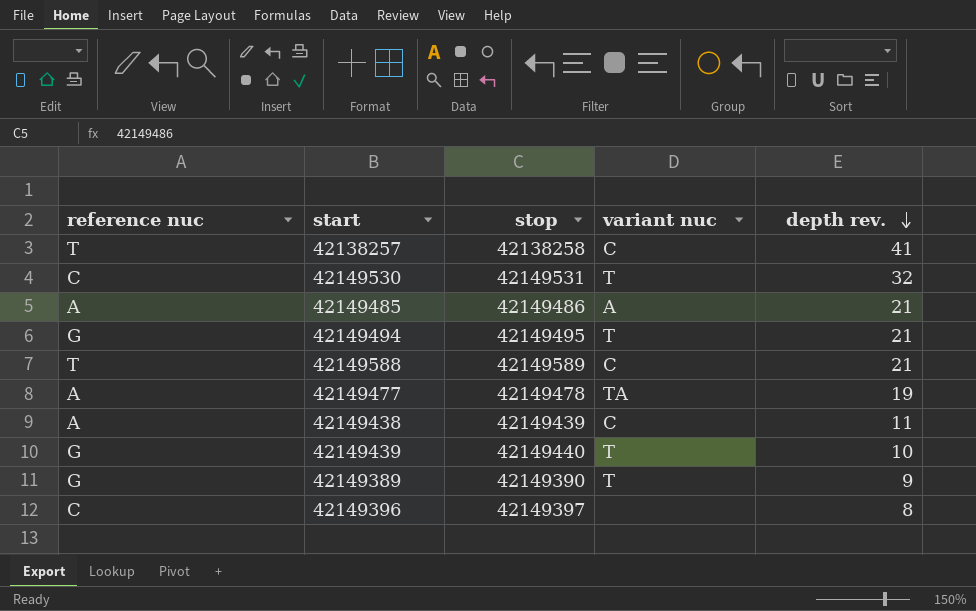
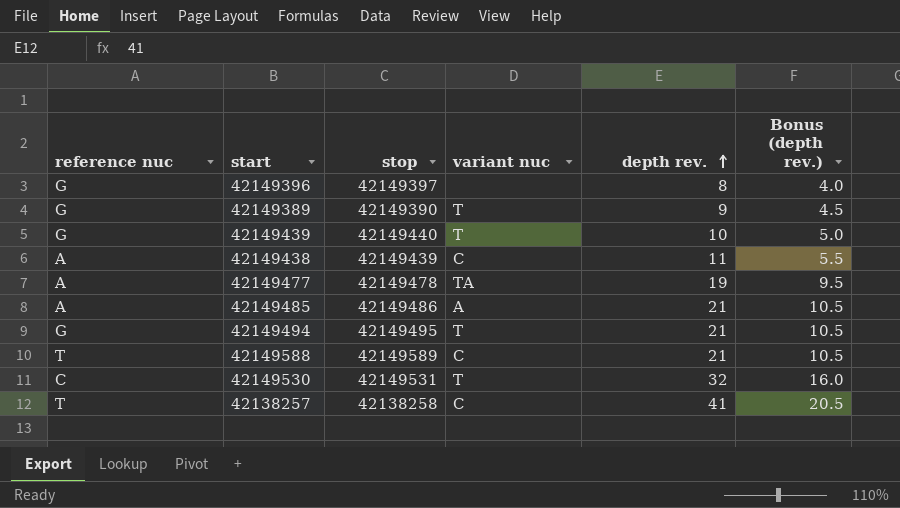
row order: depth rev. descending -> depth rev. ascending
column Bonus (depth rev.) | formula: none -> [depth rev.] * 0.5
42149396 | reference nuc: C -> G

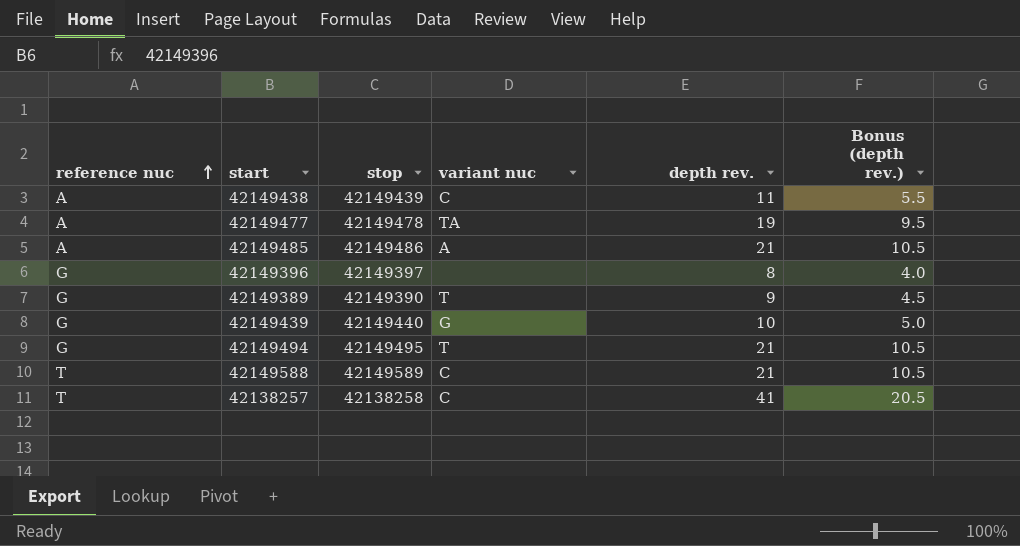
row order: depth rev. ascending -> reference nuc ascending
row 42149530: C | 42149531 | T | 32 | 16.0 -> none
42149439 | variant nuc: T -> G

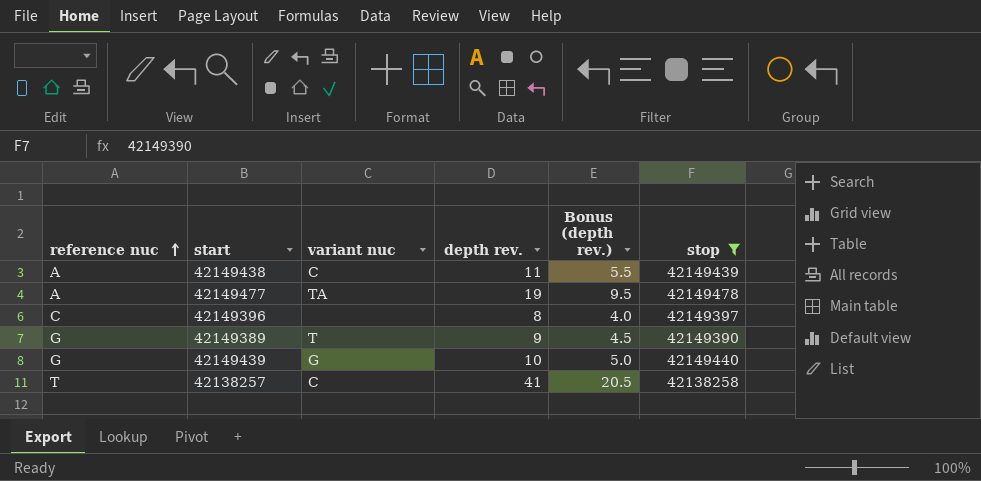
filter: none -> stop <= 42149478
column stop | position: 3 -> 6
42149396 | reference nuc: G -> C

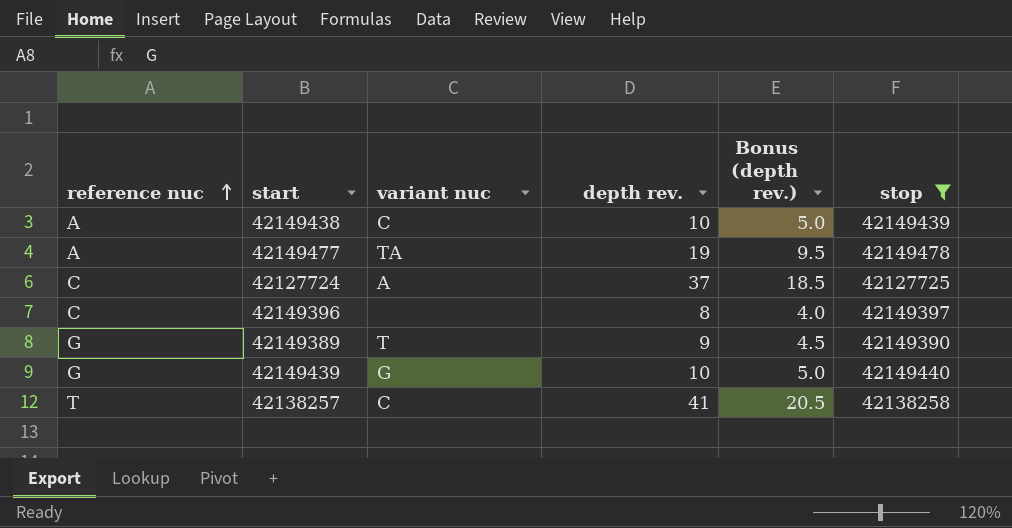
42149438 | depth rev.: 11 -> 10
42149438 | Bonus (depth rev.): 5.5 -> 5.0
row 42127724: none -> C | A | 37 | 18.5 | 42127725

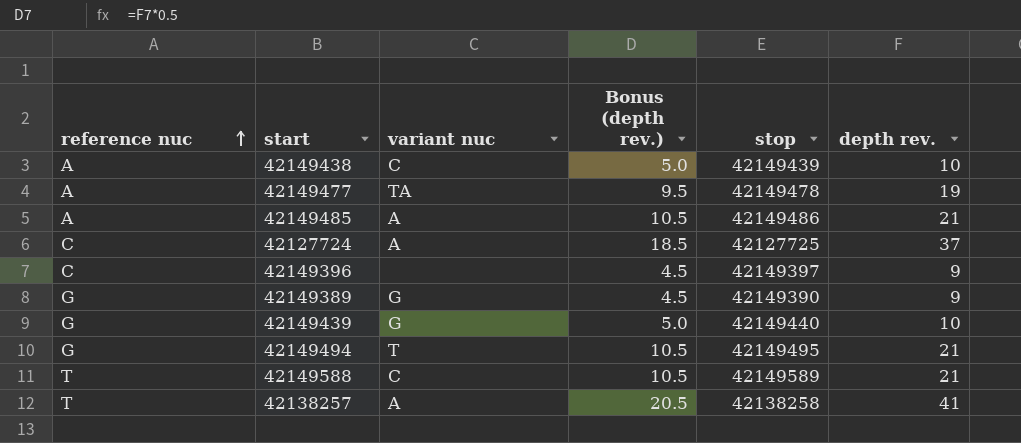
filter: stop <= 42149478 -> none
column depth rev. | position: 4 -> 6
42149396 | Bonus (depth rev.): 4.0 -> 4.5
42149396 | depth rev.: 8 -> 9
42149389 | variant nuc: T -> G
42138257 | variant nuc: C -> A

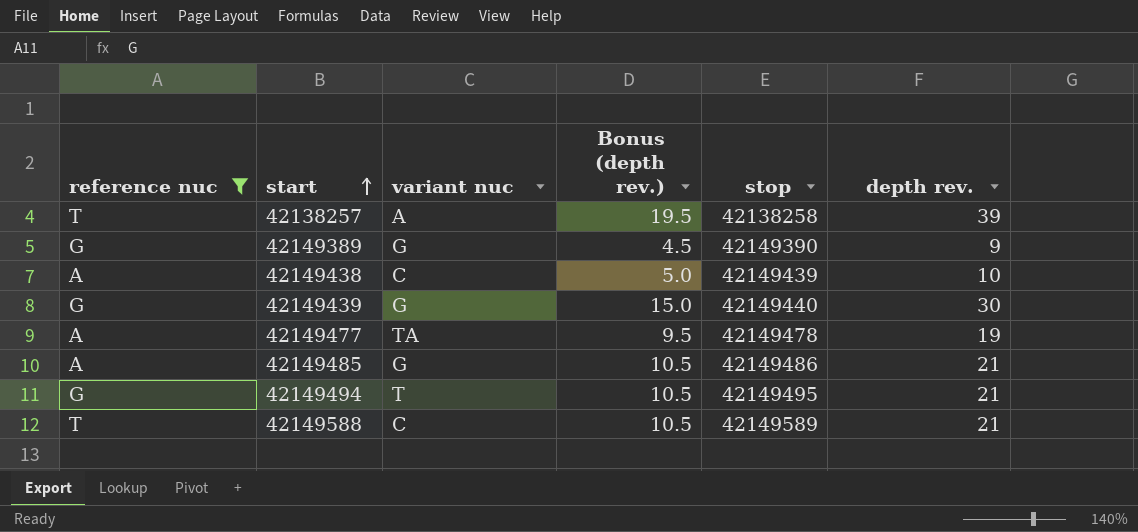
filter: none -> reference nuc != C
row order: reference nuc ascending -> start ascending
42138257 | Bonus (depth rev.): 20.5 -> 19.5
42138257 | depth rev.: 41 -> 39
42149439 | Bonus (depth rev.): 5.0 -> 15.0
42149439 | depth rev.: 10 -> 30
42149485 | variant nuc: A -> G

